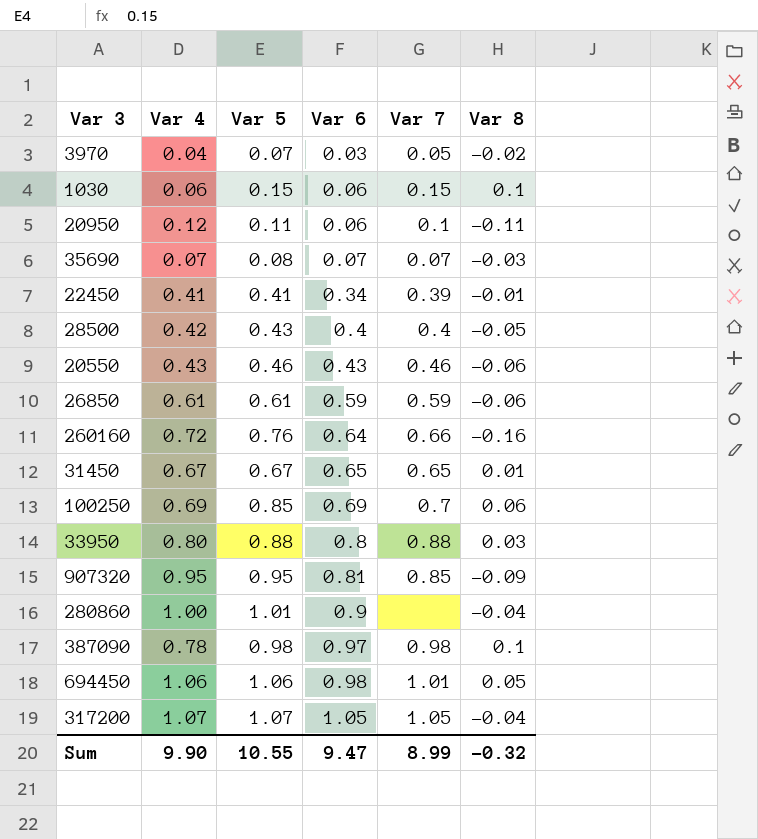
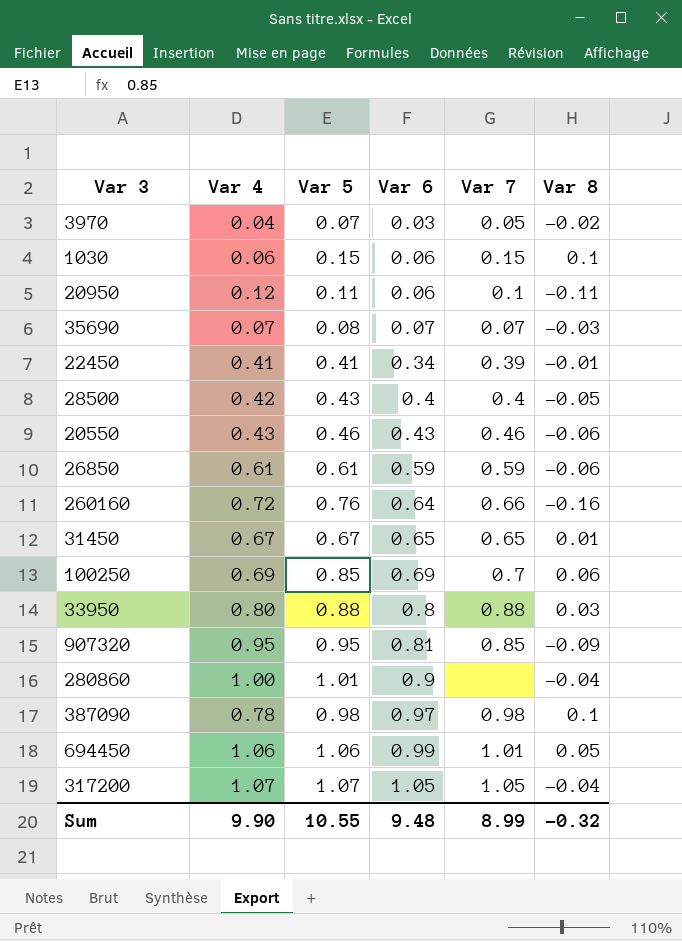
694450 | Var 6: 0.98 -> 0.99
Sum | Var 6: 9.47 -> 9.48

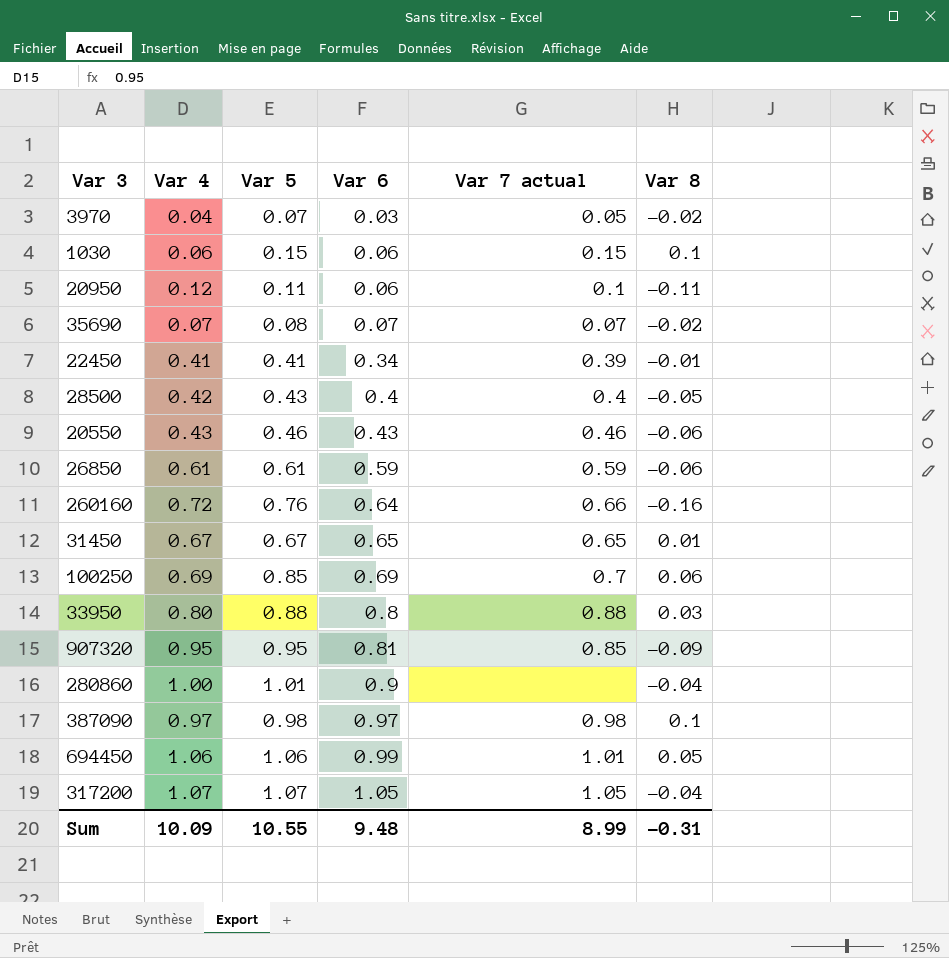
column name: Var 7 -> Var 7 actual
35690 | Var 8: -0.03 -> -0.02
387090 | Var 4: 0.78 -> 0.97
Sum | Var 4: 9.90 -> 10.09
Sum | Var 8: -0.32 -> -0.31

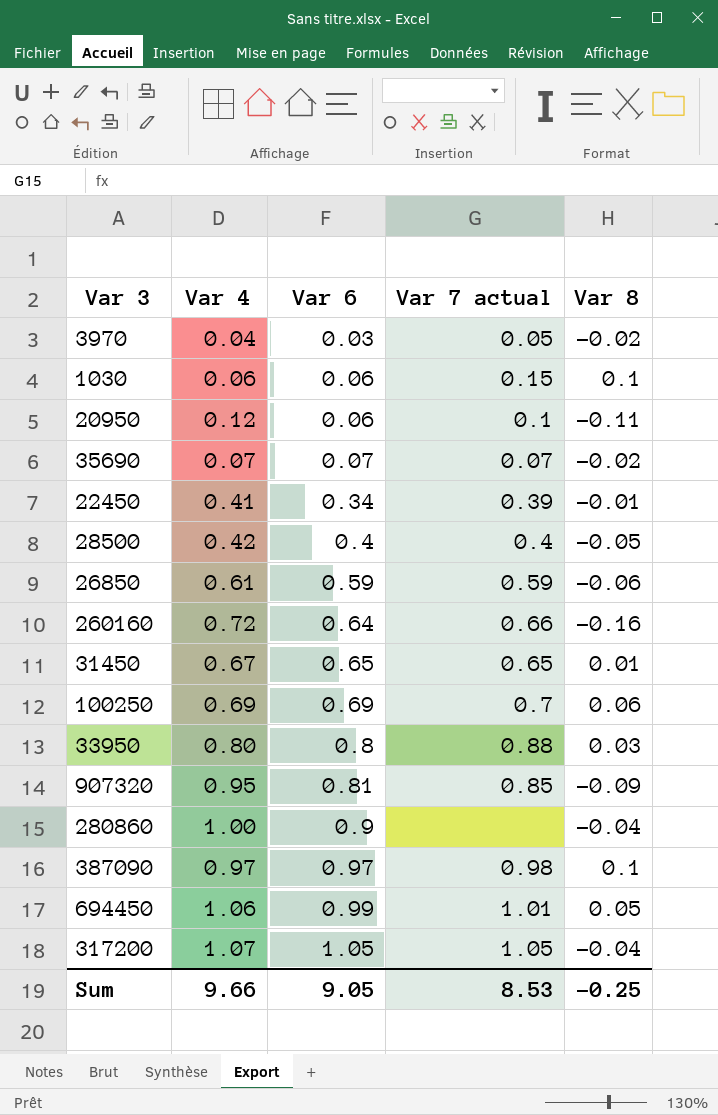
column Var 5 | position: 3 -> none
row 20550: 0.43 | 0.46 | 0.43 | 0.46 | -0.06 -> none
Sum | Var 4: 10.09 -> 9.66
Sum | Var 6: 9.48 -> 9.05
Sum | Var 7 actual: 8.99 -> 8.53
Sum | Var 8: -0.31 -> -0.25

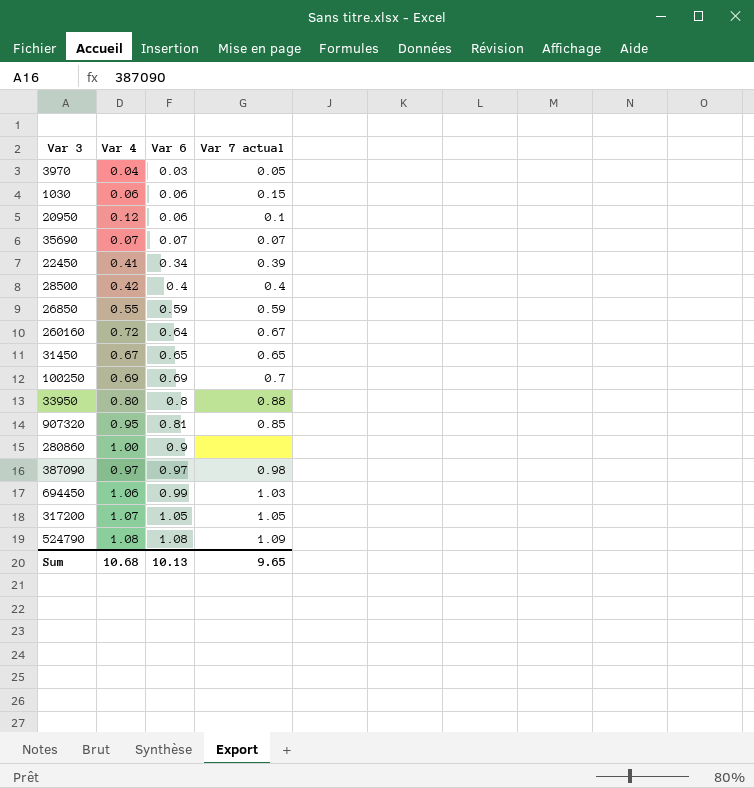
column Var 8 | position: 5 -> none
26850 | Var 4: 0.61 -> 0.55
260160 | Var 7 actual: 0.66 -> 0.67
694450 | Var 7 actual: 1.01 -> 1.03
row 524790: none -> 1.08 | 1.08 | 1.09
Sum | Var 4: 9.66 -> 10.68
Sum | Var 6: 9.05 -> 10.13
Sum | Var 7 actual: 8.53 -> 9.65

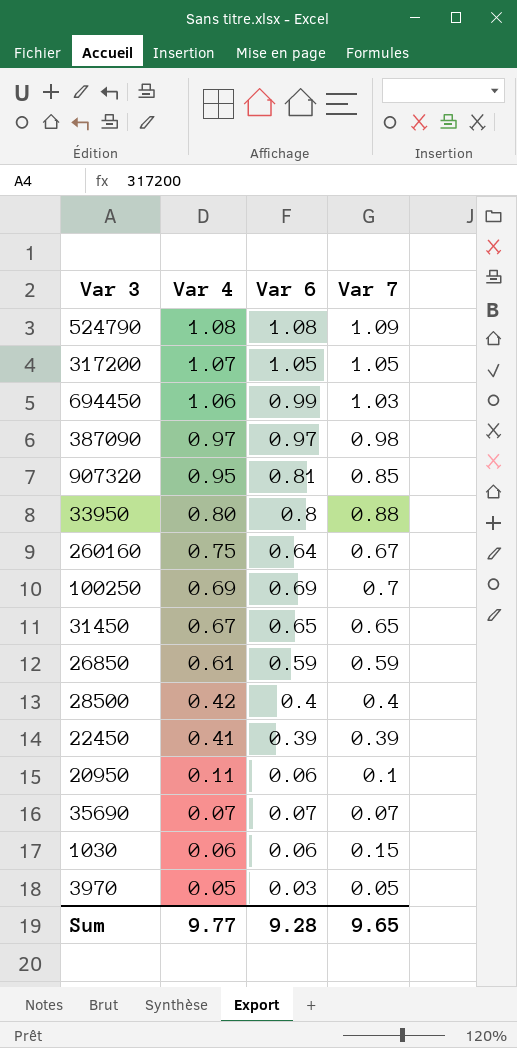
row order: Var 6 ascending -> Var 4 descending
column name: Var 7 actual -> Var 7
row 280860: 1.00 | 0.9 | none -> none
260160 | Var 4: 0.72 -> 0.75
26850 | Var 4: 0.55 -> 0.61
22450 | Var 6: 0.34 -> 0.39
20950 | Var 4: 0.12 -> 0.11
3970 | Var 4: 0.04 -> 0.05
Sum | Var 4: 10.68 -> 9.77
Sum | Var 6: 10.13 -> 9.28

